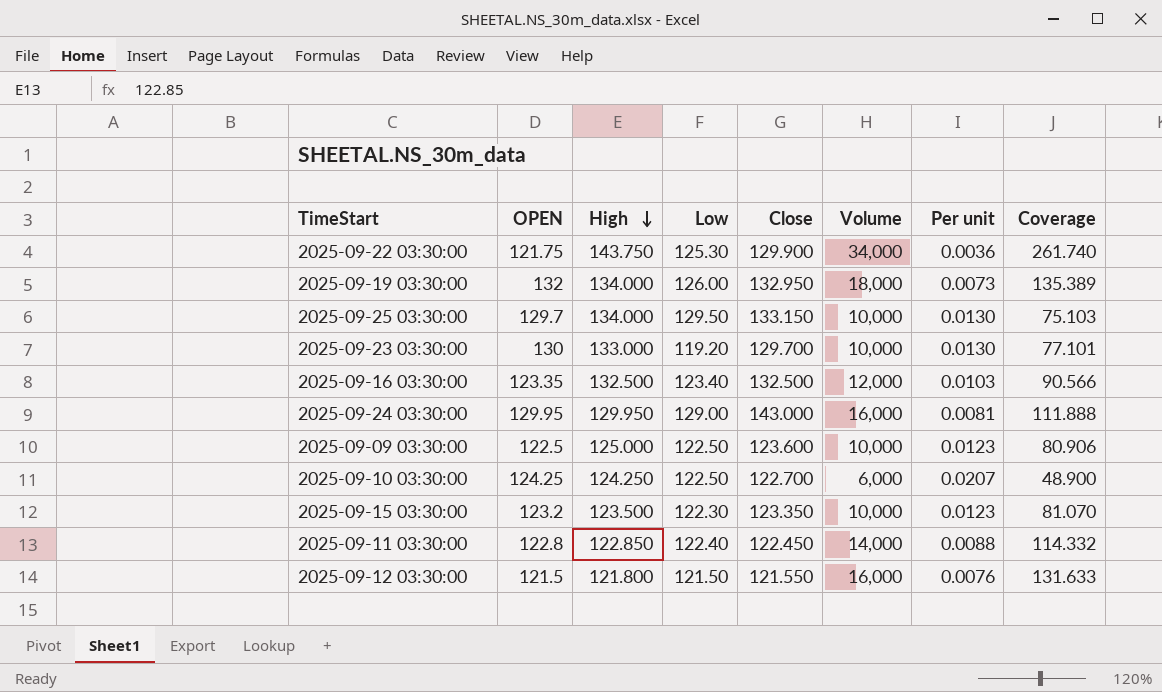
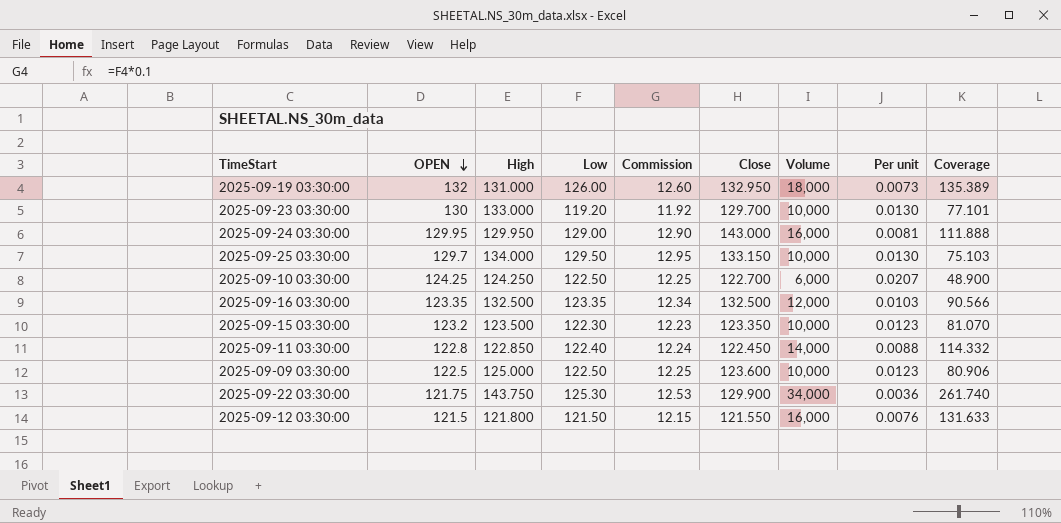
row order: High descending -> OPEN descending
column Commission | formula: none -> [Low] * 0.1
2025-09-19 03:30:00 | High: 134.000 -> 131.000
2025-09-16 03:30:00 | Low: 123.40 -> 123.35

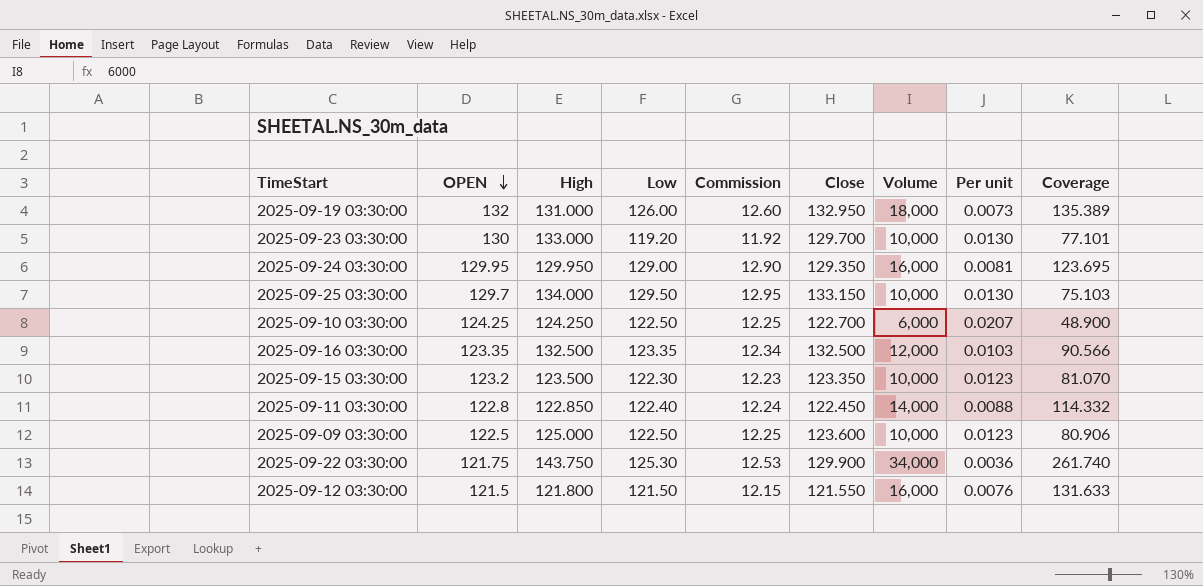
2025-09-24 03:30:00 | Close: 143.000 -> 129.350
2025-09-24 03:30:00 | Coverage: 111.888 -> 123.695

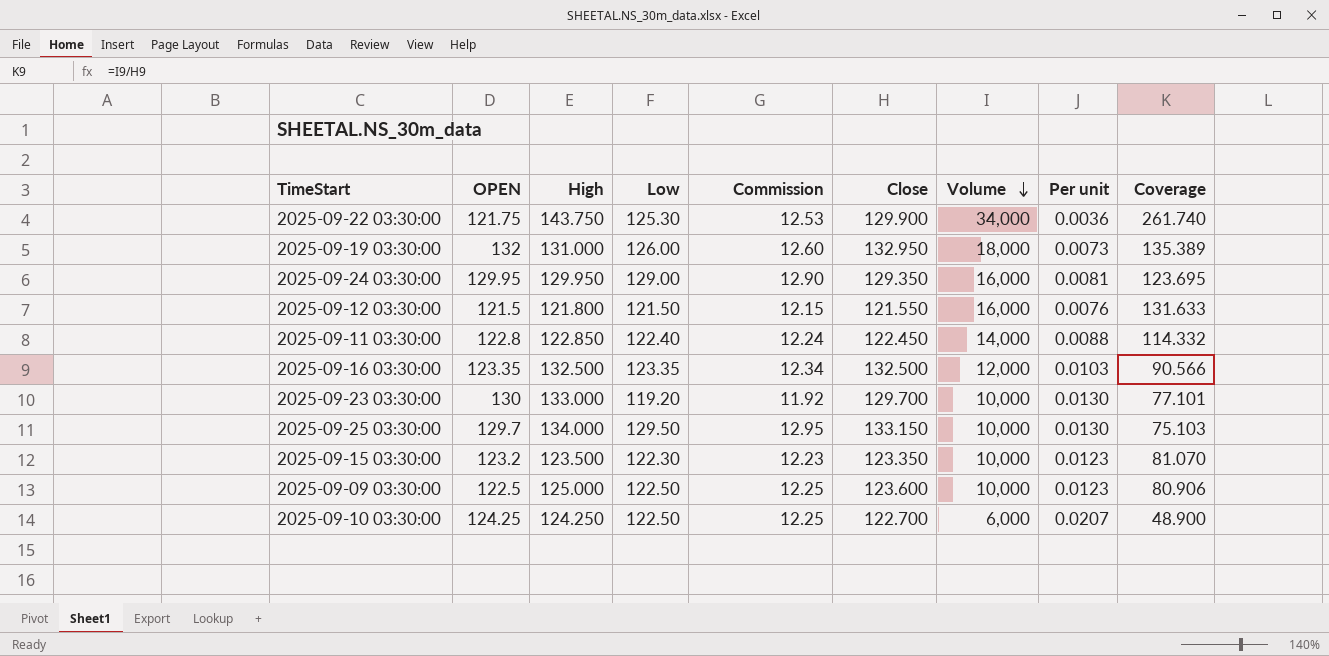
row order: OPEN descending -> Volume descending

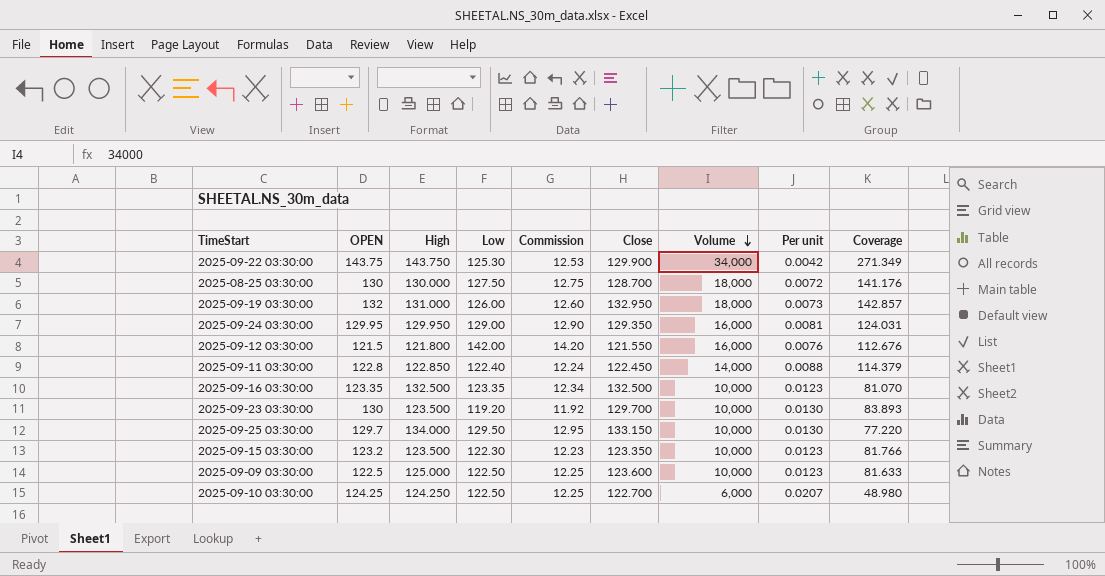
column Coverage | formula: [Volume] / [Close] -> [Volume] / [Low]
2025-09-22 03:30:00 | OPEN: 121.75 -> 143.75
2025-09-22 03:30:00 | Per unit: 0.0036 -> 0.0042
row 2025-08-25 03:30:00: none -> 130 | 130.000 | 127.50 | 12.75 | 128.700 | 18,000 | 0.0072 | 141.176
2025-09-12 03:30:00 | Low: 121.50 -> 142.00
2025-09-12 03:30:00 | Commission: 12.15 -> 14.20
2025-09-16 03:30:00 | Volume: 12,000 -> 10,000
2025-09-16 03:30:00 | Per unit: 0.0103 -> 0.0123
2025-09-23 03:30:00 | High: 133.000 -> 123.500

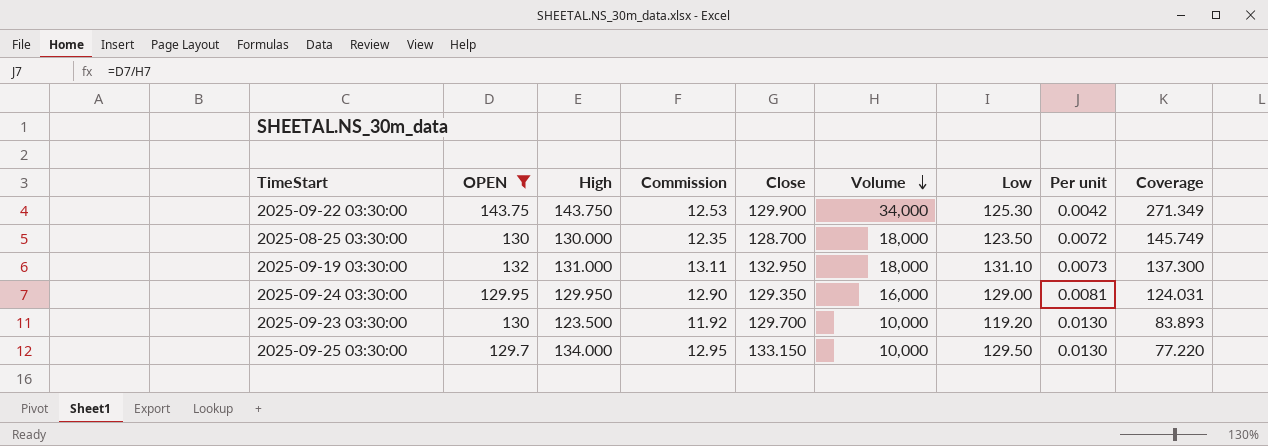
filter: none -> OPEN >= 129.7
column Low | position: 4 -> 7
2025-08-25 03:30:00 | Commission: 12.75 -> 12.35
2025-08-25 03:30:00 | Low: 127.50 -> 123.50
2025-08-25 03:30:00 | Coverage: 141.176 -> 145.749
2025-09-19 03:30:00 | Commission: 12.60 -> 13.11
2025-09-19 03:30:00 | Low: 126.00 -> 131.10
2025-09-19 03:30:00 | Coverage: 142.857 -> 137.300

